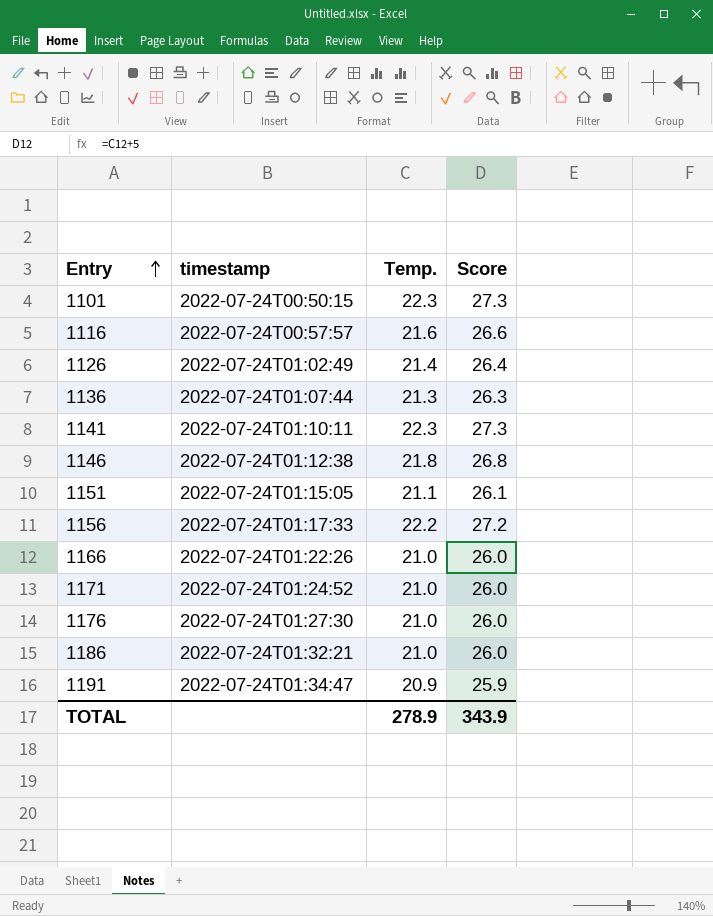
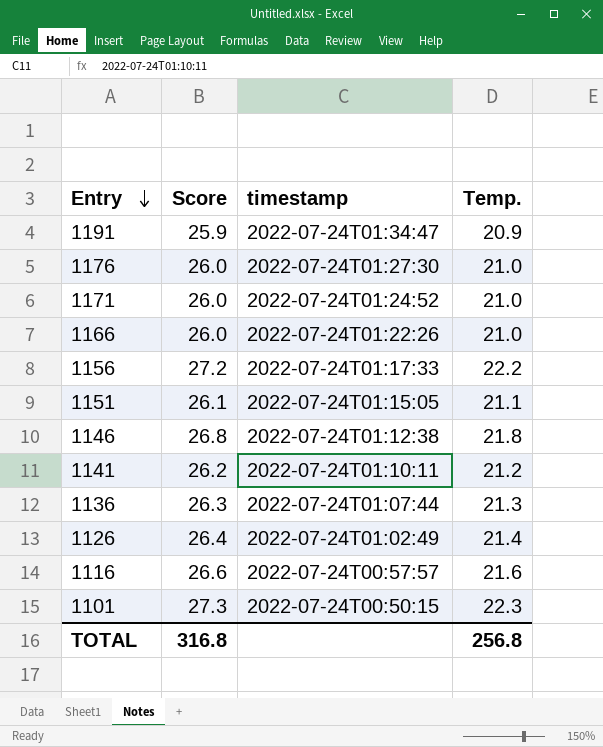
row order: Entry ascending -> Entry descending
column Score | position: 4 -> 2
row 1186: 2022-07-24T01:32:21 | 21.0 | 26.0 -> none
1141 | Score: 27.3 -> 26.2
1141 | Temp.: 22.3 -> 21.2
TOTAL | Score: 343.9 -> 316.8
TOTAL | Temp.: 278.9 -> 256.8

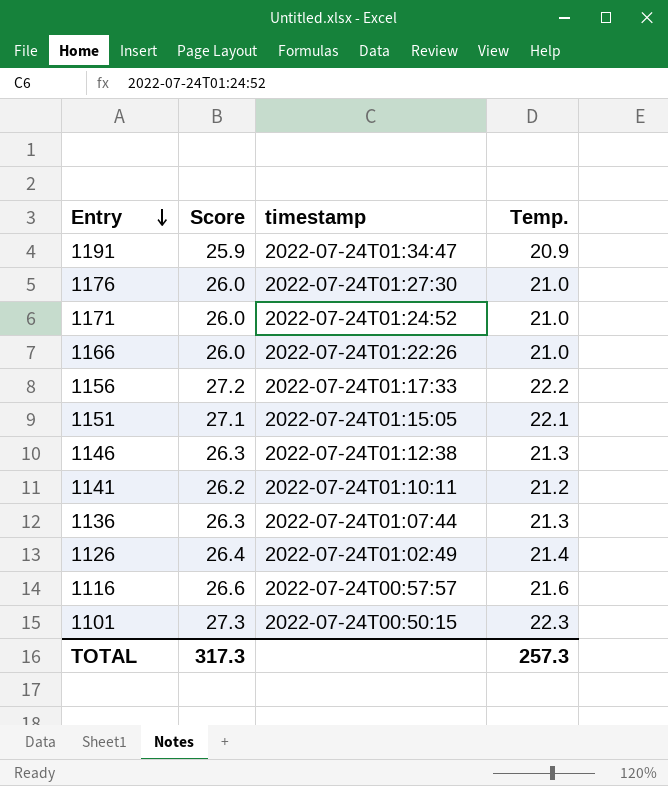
1151 | Score: 26.1 -> 27.1
1151 | Temp.: 21.1 -> 22.1
1146 | Score: 26.8 -> 26.3
1146 | Temp.: 21.8 -> 21.3
TOTAL | Score: 316.8 -> 317.3
TOTAL | Temp.: 256.8 -> 257.3

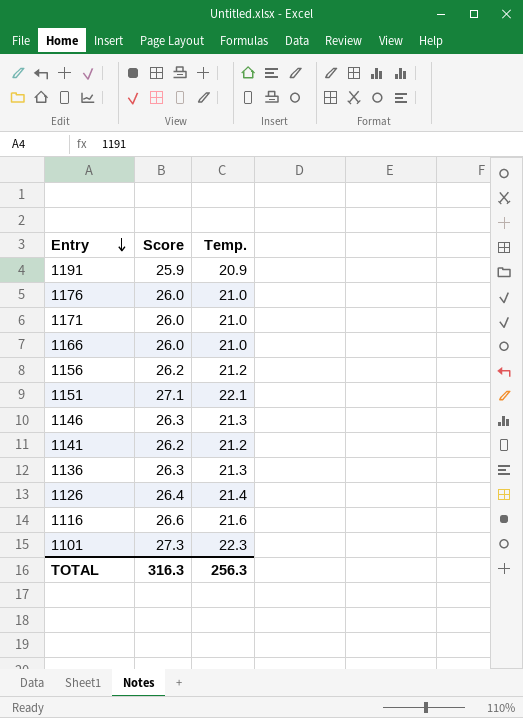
column timestamp | position: 3 -> none
1156 | Score: 27.2 -> 26.2
1156 | Temp.: 22.2 -> 21.2
TOTAL | Score: 317.3 -> 316.3
TOTAL | Temp.: 257.3 -> 256.3

